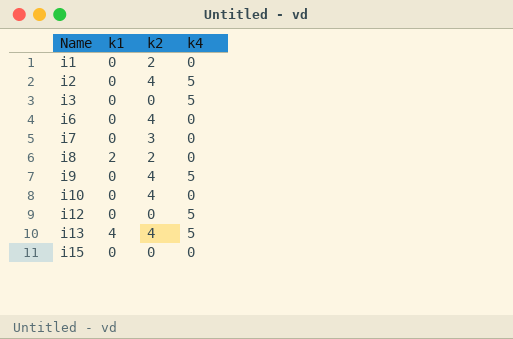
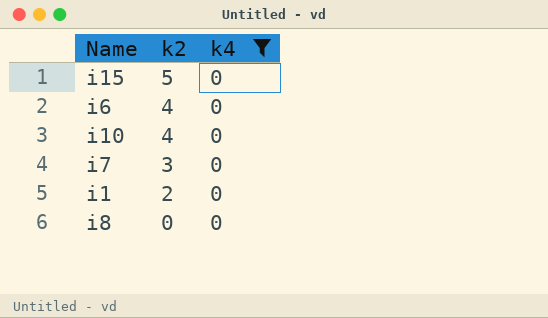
filter: none -> k4 = 0
row order: Name ascending -> k2 descending
column k1 | position: 2 -> none
i15 | k2: 0 -> 5
i8 | k2: 2 -> 0

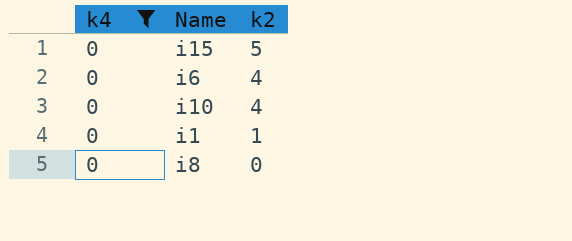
column k4 | position: 3 -> 1
row i7: 3 | 0 -> none
i1 | k2: 2 -> 1

